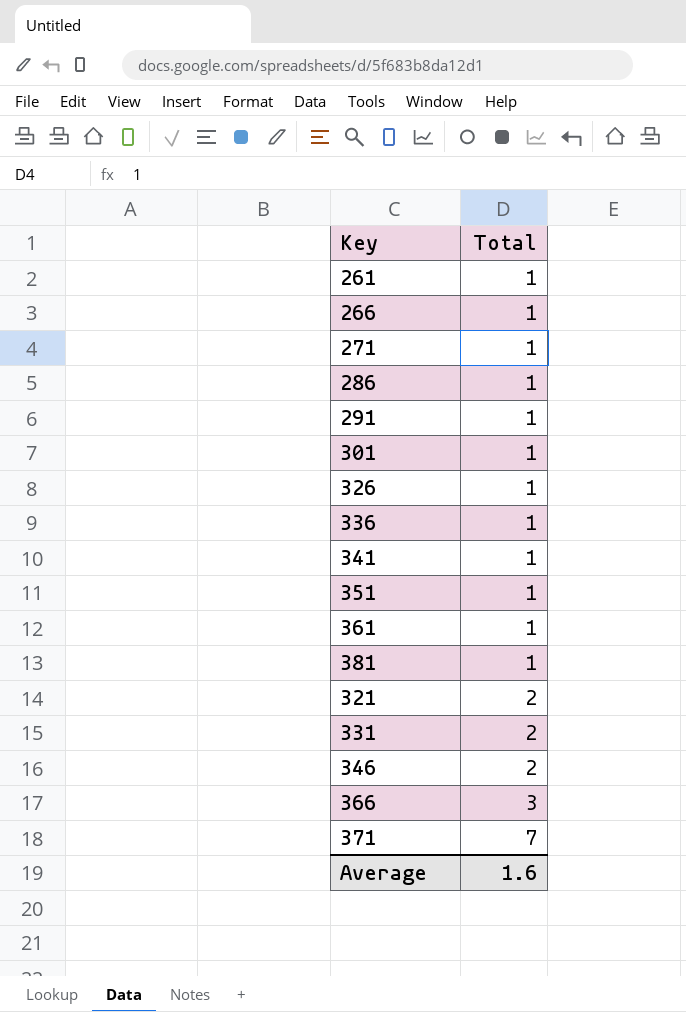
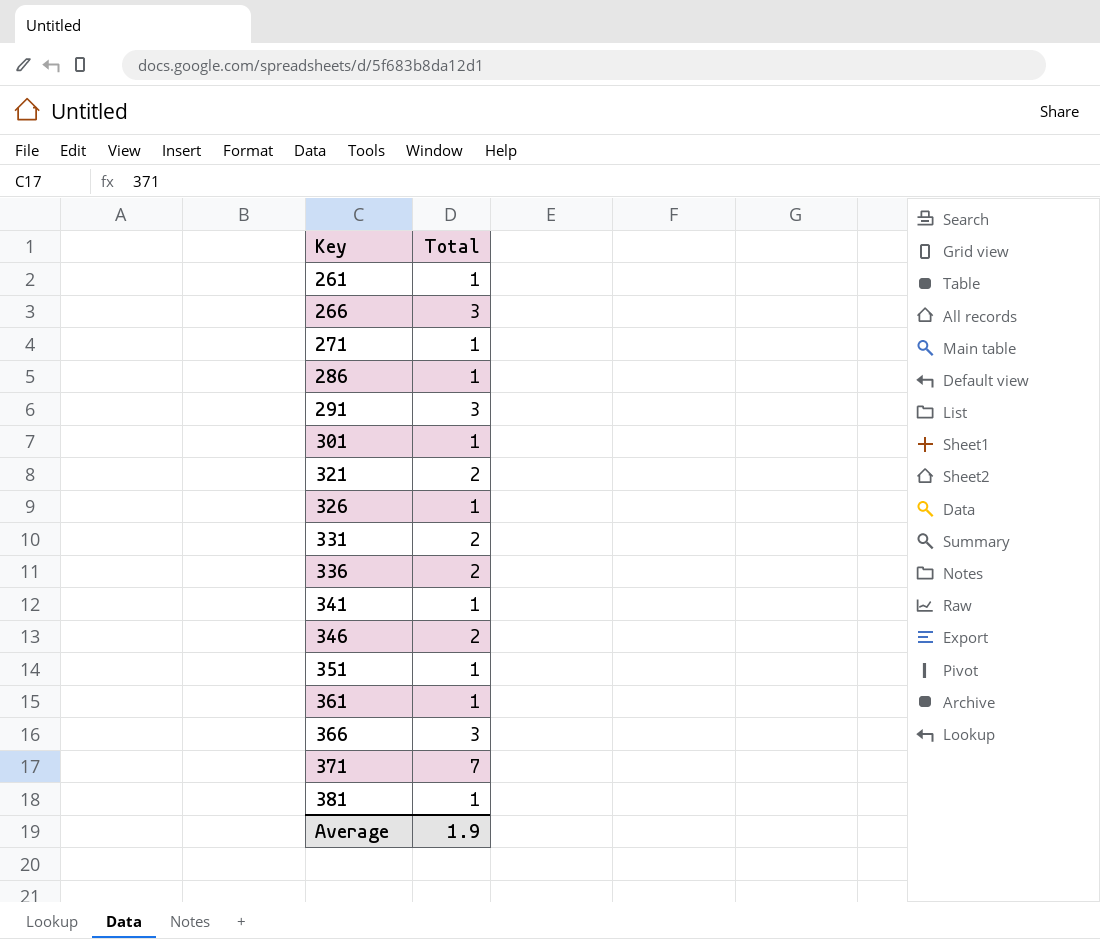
row order: Total ascending -> Key ascending
266 | Total: 1 -> 3
291 | Total: 1 -> 3
336 | Total: 1 -> 2
Average | Total: 1.6 -> 1.9

